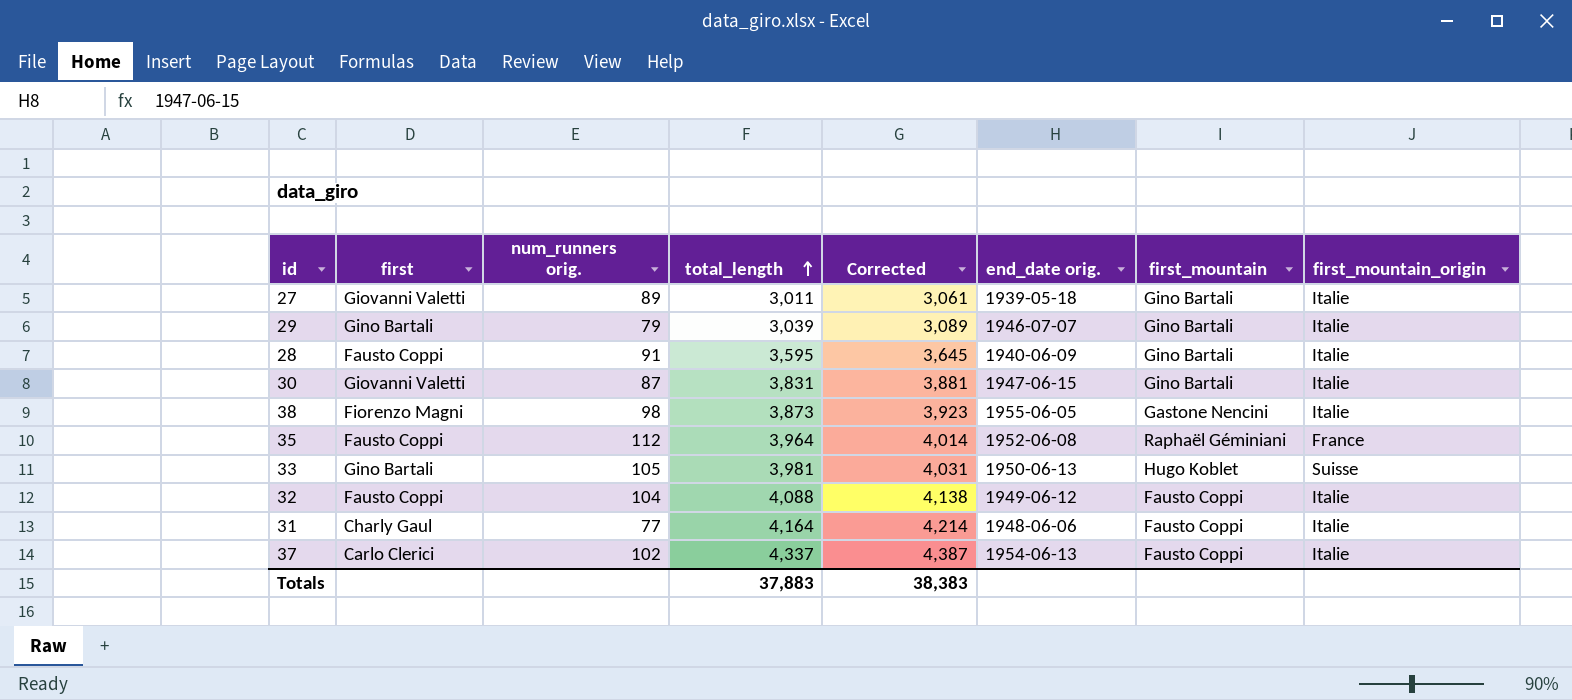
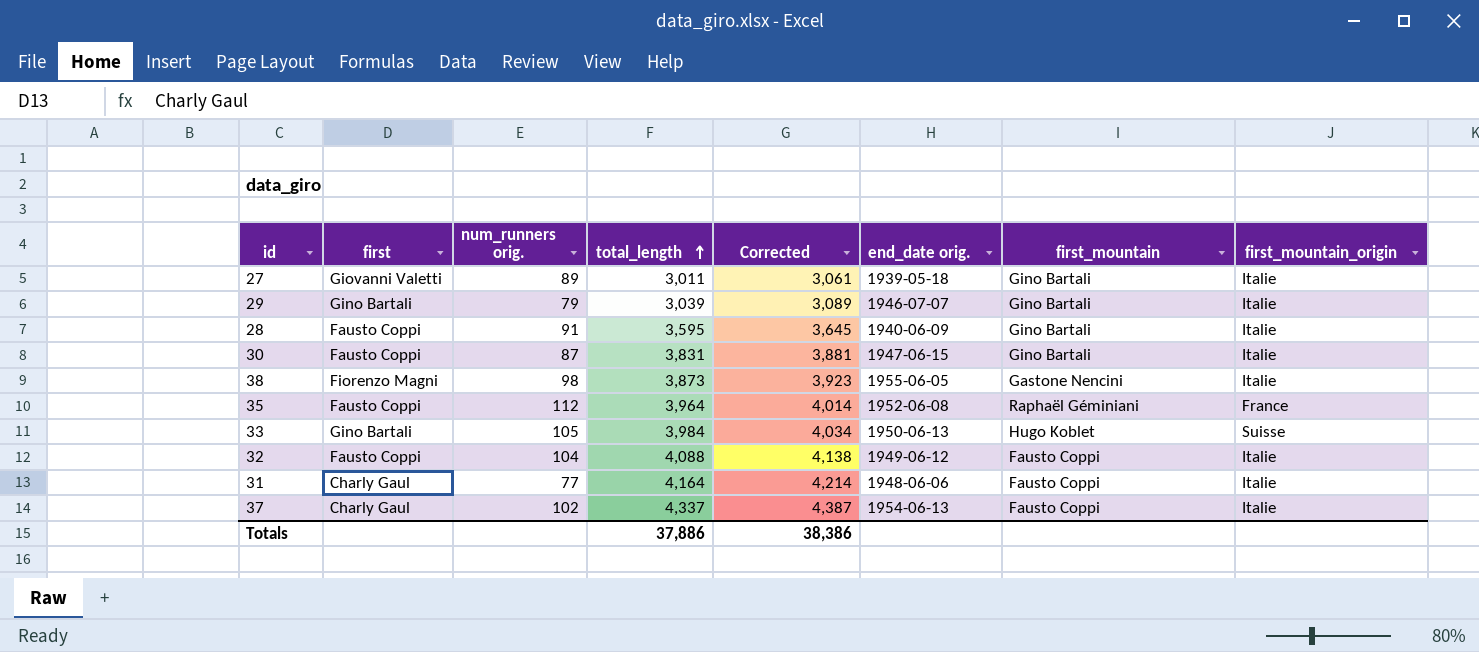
30 | first: Giovanni Valetti -> Fausto Coppi
33 | total_length: 3,981 -> 3,984
33 | Corrected: 4,031 -> 4,034
37 | first: Carlo Clerici -> Charly Gaul
Totals | total_length: 37,883 -> 37,886
Totals | Corrected: 38,383 -> 38,386

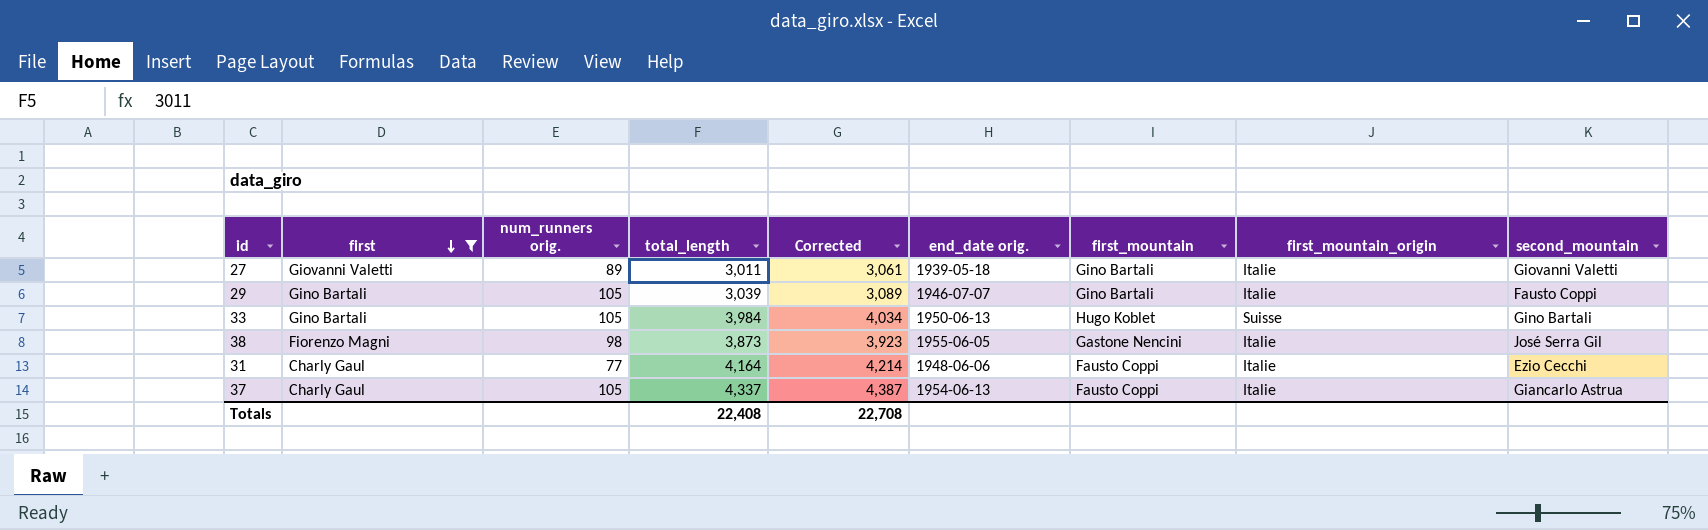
filter: none -> first != Fausto Coppi
row order: total_length ascending -> first descending
column second_mountain | position: none -> 9
29 | num_runners orig.: 79 -> 105
37 | num_runners orig.: 102 -> 105
Totals | total_length: 37,886 -> 22,408
Totals | Corrected: 38,386 -> 22,708

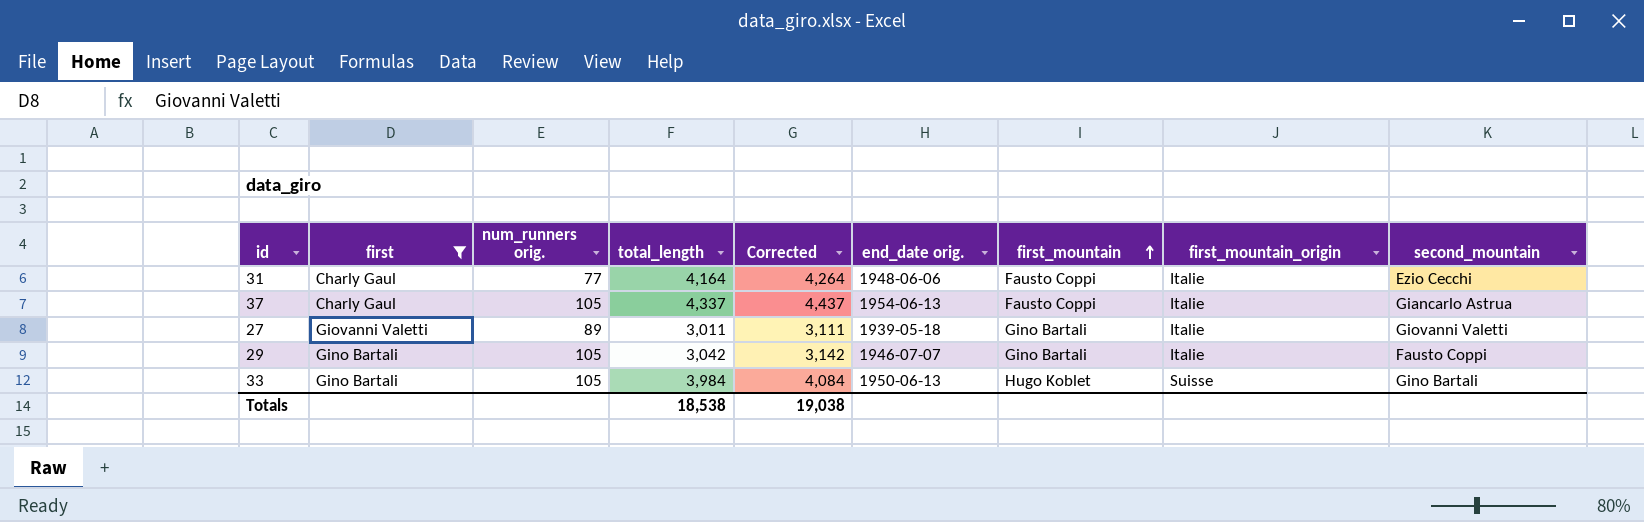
row order: first descending -> first_mountain ascending
column Corrected | formula: [total_length] + 50 -> [total_length] + 100
row 38: Fiorenzo Magni | 98 | 3,873 | 3,923 | 1955-06-05 | Gastone Nencini | Italie | José Serra Gil -> none
29 | total_length: 3,039 -> 3,042
Totals | total_length: 22,408 -> 18,538
Totals | Corrected: 22,708 -> 19,038

